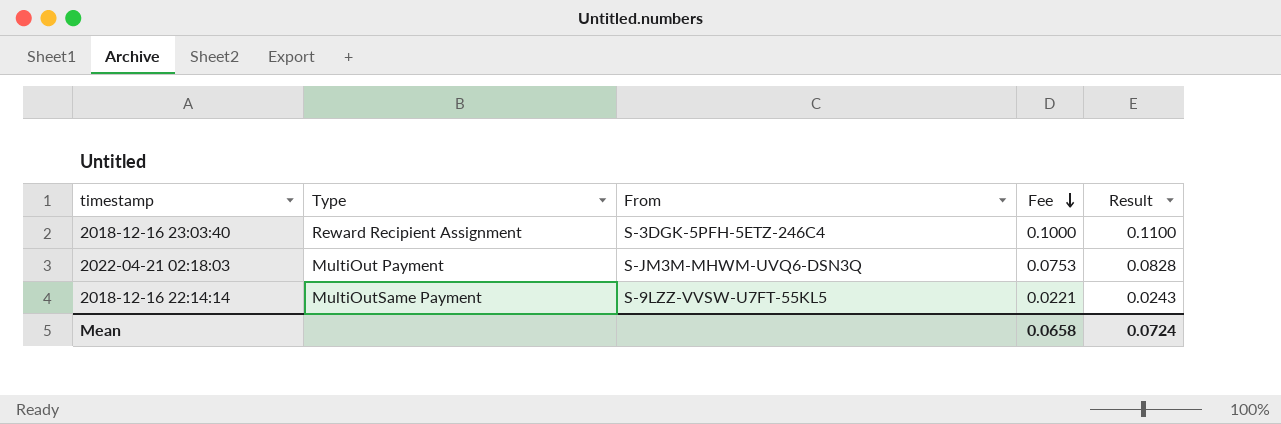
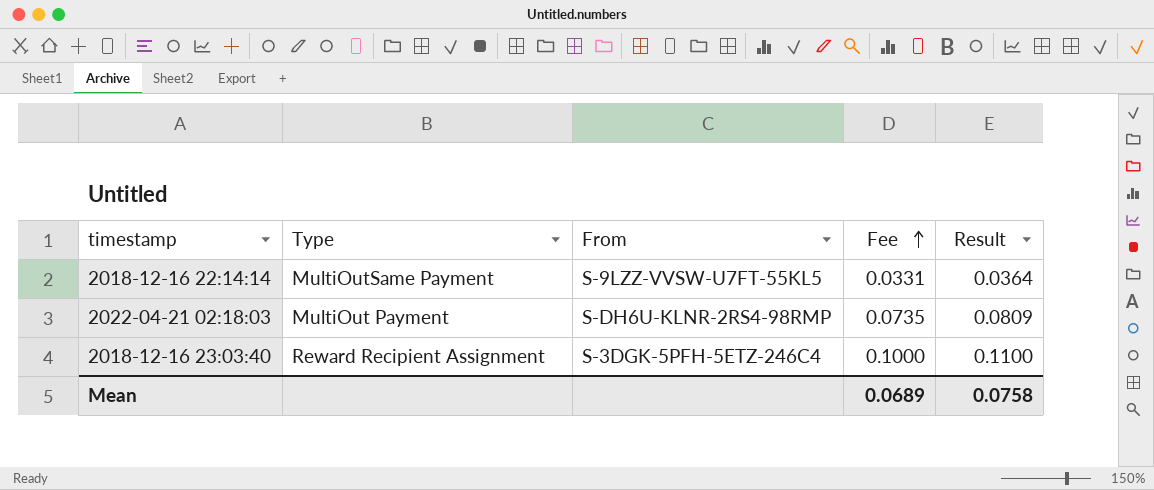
row order: Fee descending -> Fee ascending
2018-12-16 22:14:14 | Fee: 0.0221 -> 0.0331
2018-12-16 22:14:14 | Result: 0.0243 -> 0.0364
2022-04-21 02:18:03 | From: S-JM3M-MHWM-UVQ6-DSN3Q -> S-DH6U-KLNR-2RS4-98RMP
2022-04-21 02:18:03 | Fee: 0.0753 -> 0.0735
2022-04-21 02:18:03 | Result: 0.0828 -> 0.0809
Mean | Fee: 0.0658 -> 0.0689
Mean | Result: 0.0724 -> 0.0758

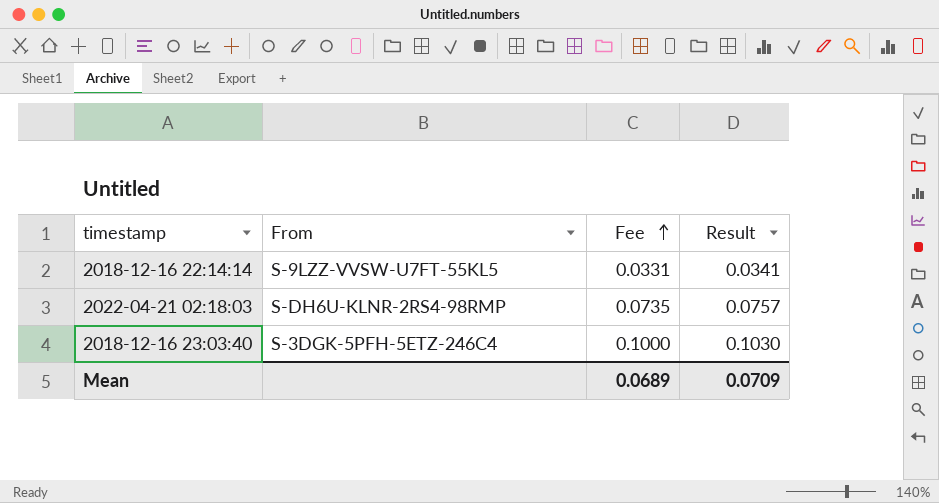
column Type | position: 2 -> none
column Result | formula: [Fee] * 1.1 -> [Fee] * 1.03
Mean | Result: 0.0758 -> 0.0709

